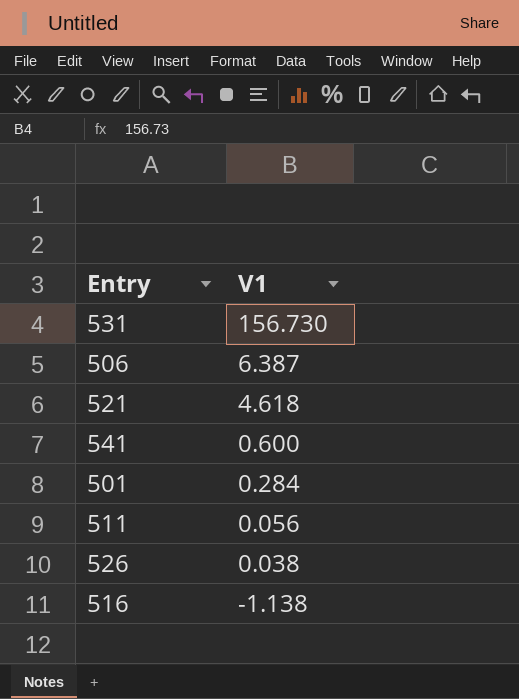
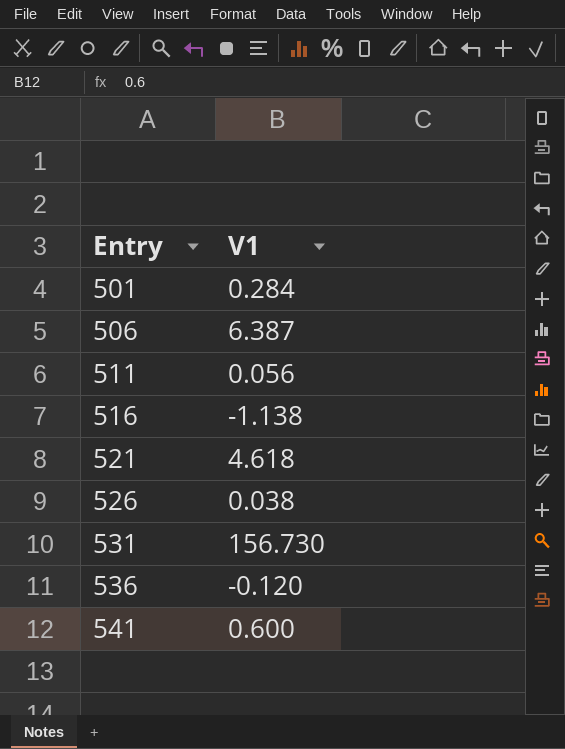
row order: V1 descending -> Entry ascending
row 536: none -> -0.120

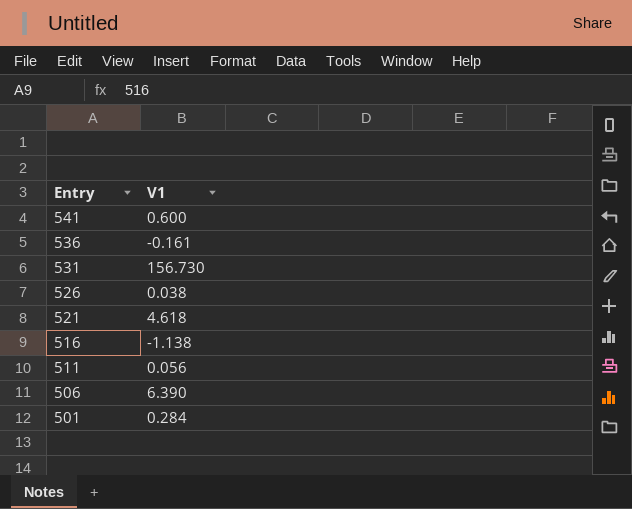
row order: Entry ascending -> Entry descending
536 | V1: -0.120 -> -0.161
506 | V1: 6.387 -> 6.390

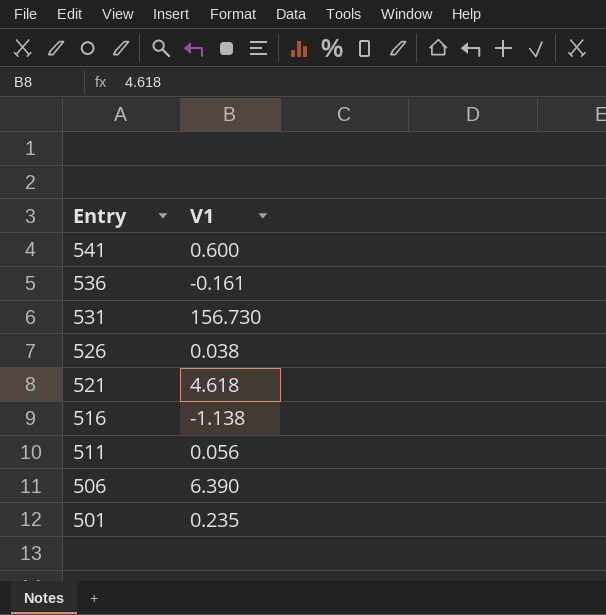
501 | V1: 0.284 -> 0.235

